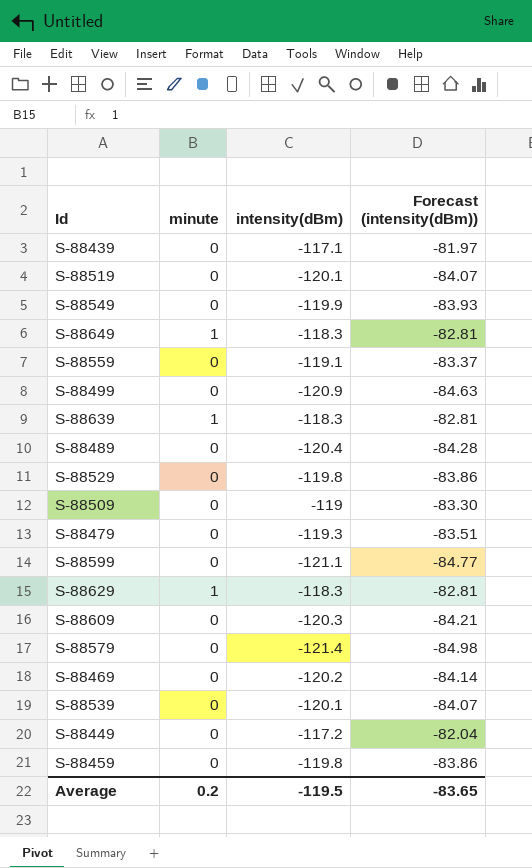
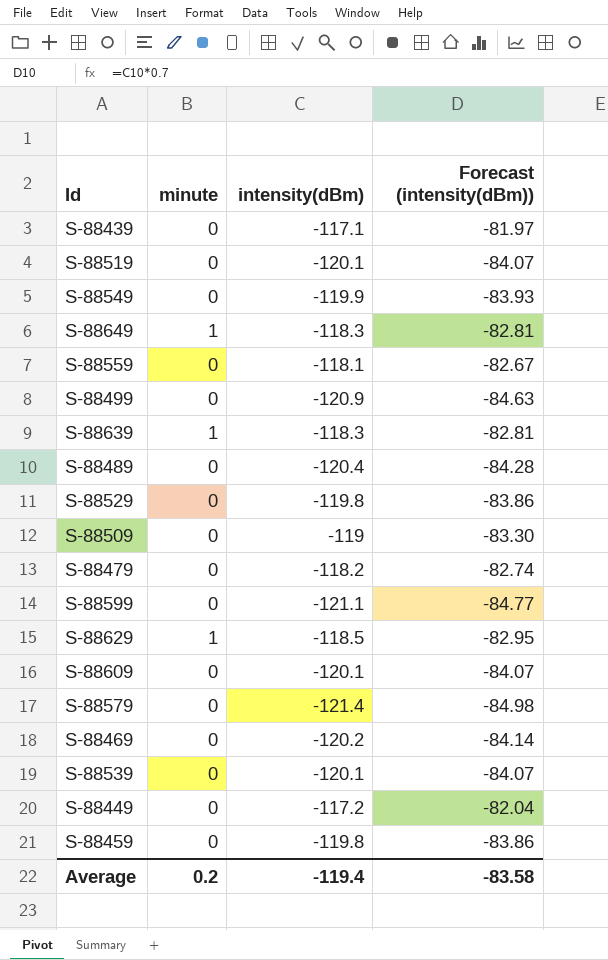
S-88559 | intensity(dBm): -119.1 -> -118.1
S-88559 | Forecast (intensity(dBm)): -83.37 -> -82.67
S-88479 | intensity(dBm): -119.3 -> -118.2
S-88479 | Forecast (intensity(dBm)): -83.51 -> -82.74
S-88629 | intensity(dBm): -118.3 -> -118.5
S-88629 | Forecast (intensity(dBm)): -82.81 -> -82.95
S-88609 | intensity(dBm): -120.3 -> -120.1
S-88609 | Forecast (intensity(dBm)): -84.21 -> -84.07
Average | intensity(dBm): -119.5 -> -119.4
Average | Forecast (intensity(dBm)): -83.65 -> -83.58

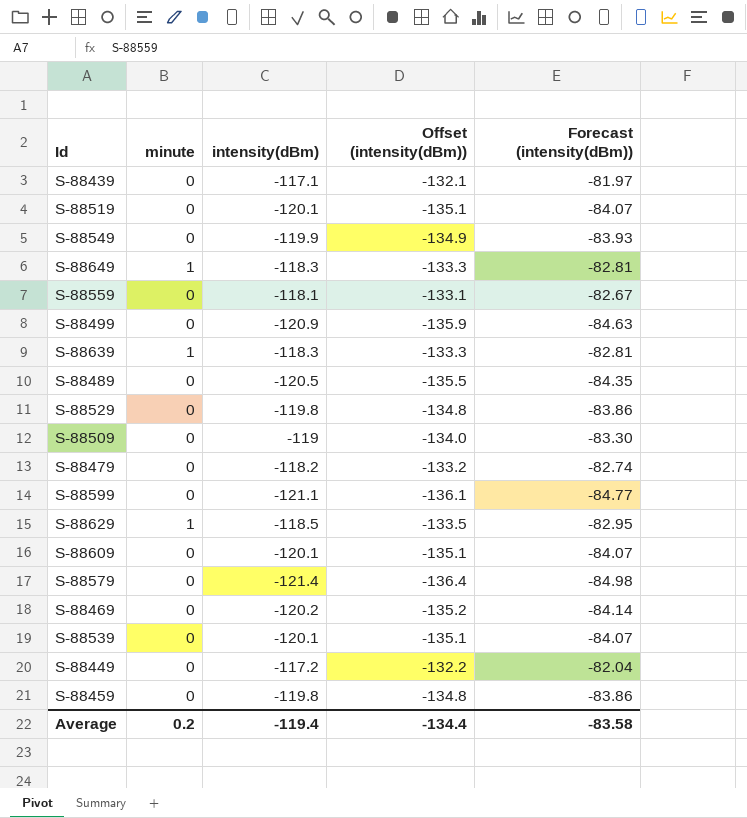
column Offset (intensity(dBm)) | formula: none -> [intensity(dBm)] - 15
S-88489 | intensity(dBm): -120.4 -> -120.5
S-88489 | Forecast (intensity(dBm)): -84.28 -> -84.35

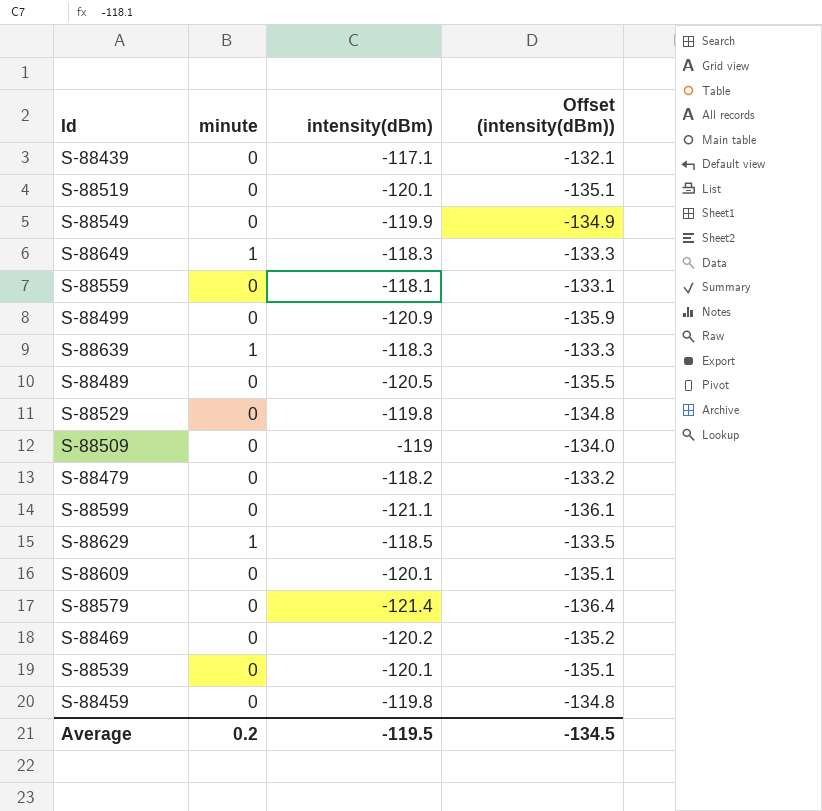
column Forecast (intensity(dBm)) | formula: [intensity(dBm)] * 0.7 -> none
row S-88449: 0 | -117.2 | -132.2 | -82.04 -> none
Average | intensity(dBm): -119.4 -> -119.5
Average | Offset (intensity(dBm)): -134.4 -> -134.5

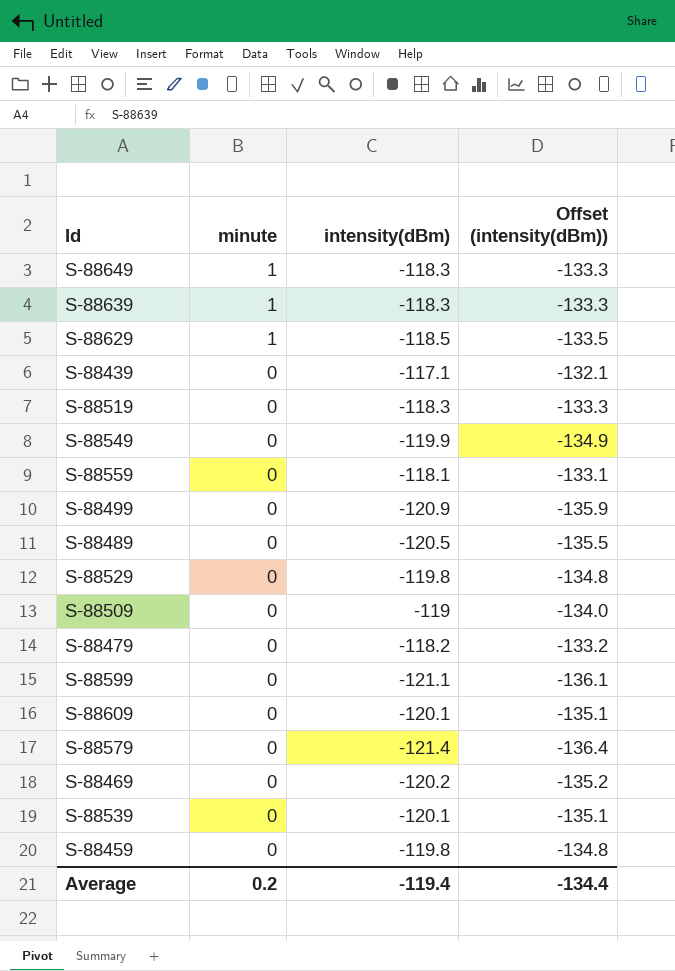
row order: none -> minute descending
S-88519 | intensity(dBm): -120.1 -> -118.3
S-88519 | Offset (intensity(dBm)): -135.1 -> -133.3
Average | intensity(dBm): -119.5 -> -119.4
Average | Offset (intensity(dBm)): -134.5 -> -134.4

